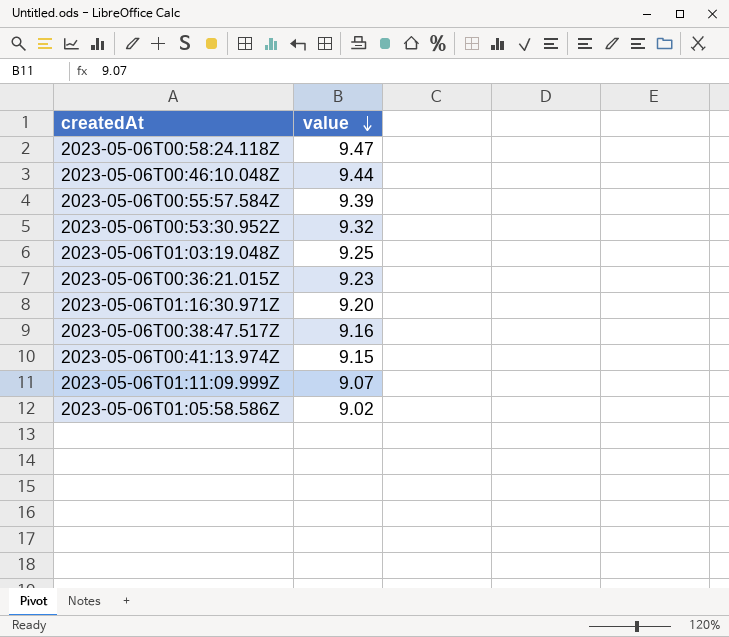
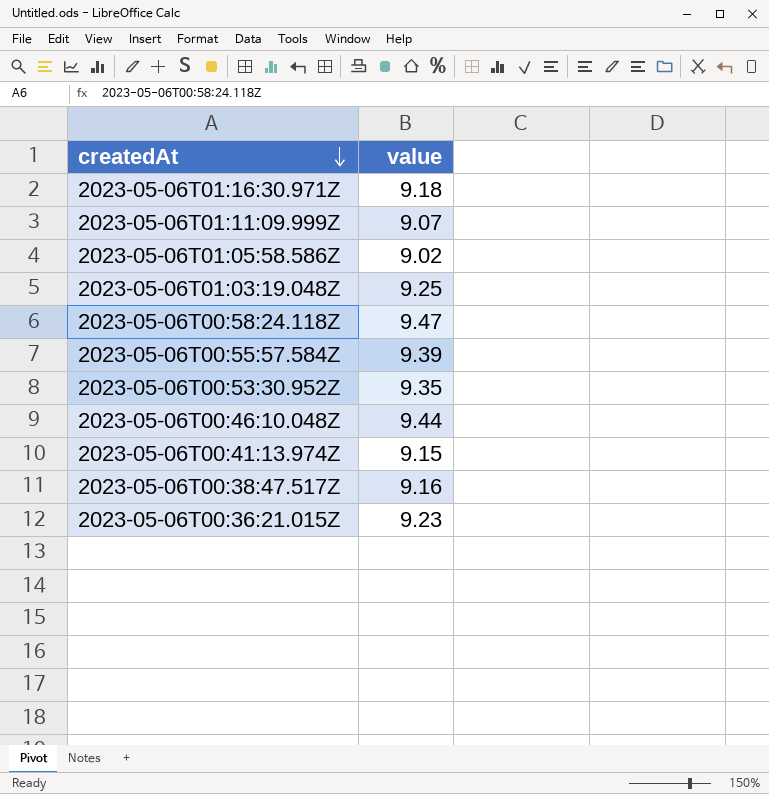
row order: value descending -> createdAt descending
2023-05-06T01:16:30.971Z | value: 9.20 -> 9.18
2023-05-06T00:53:30.952Z | value: 9.32 -> 9.35

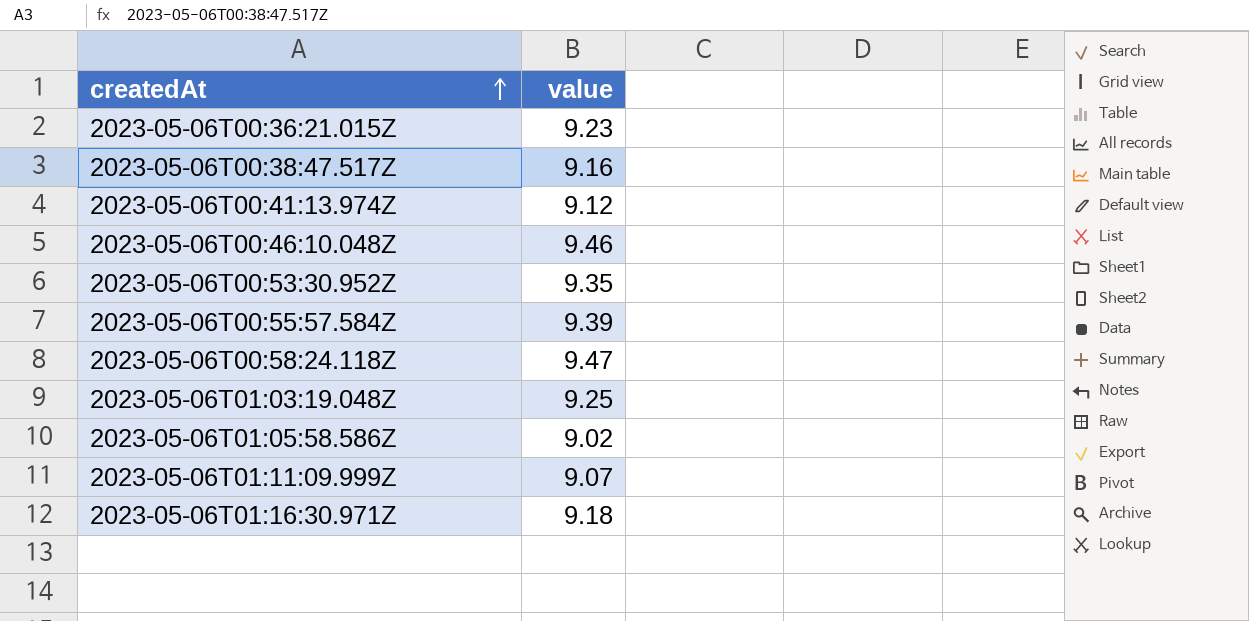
row order: createdAt descending -> createdAt ascending
2023-05-06T00:41:13.974Z | value: 9.15 -> 9.12
2023-05-06T00:46:10.048Z | value: 9.44 -> 9.46

